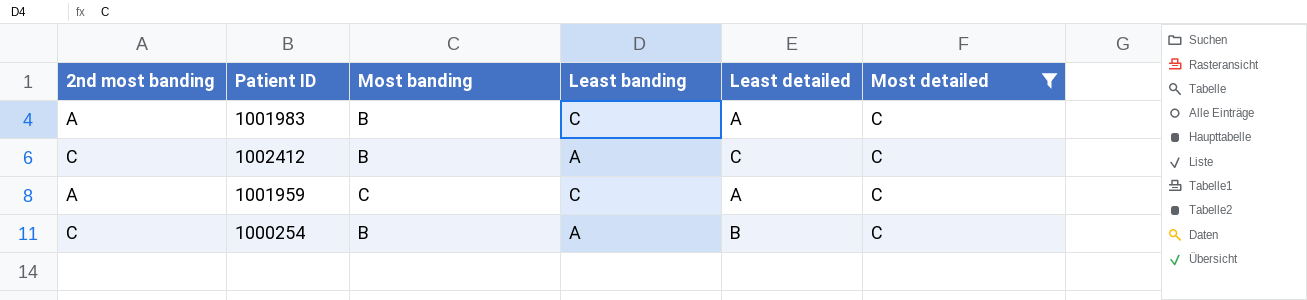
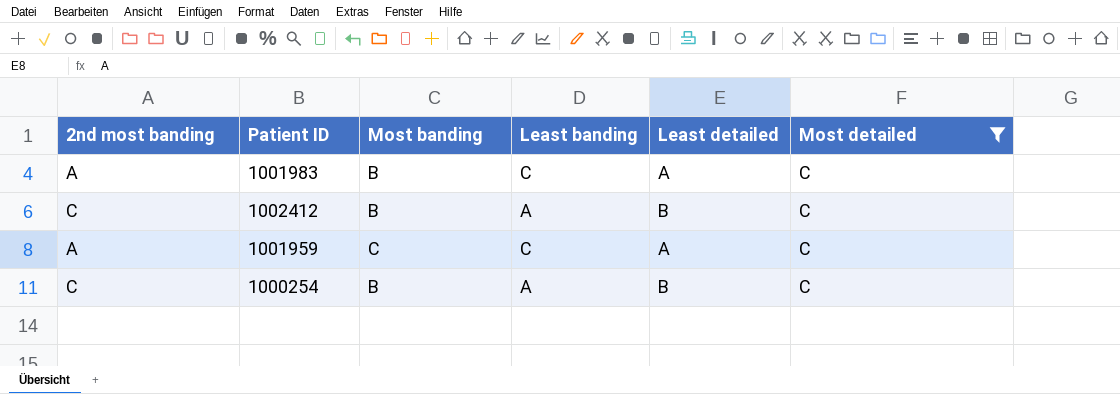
1002412 | Least detailed: C -> B

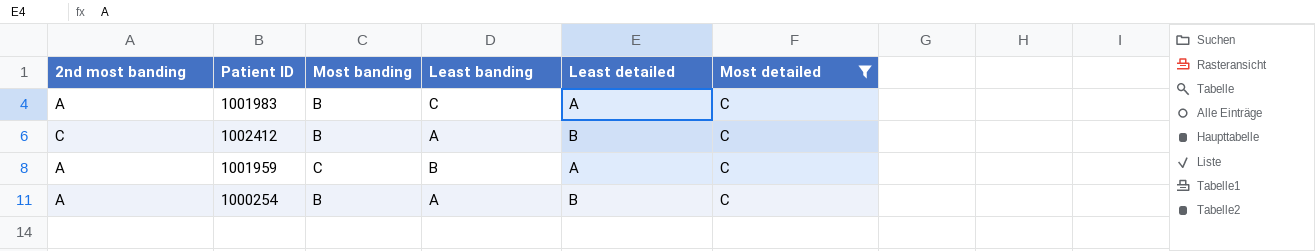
1001959 | Least banding: C -> B
1000254 | 2nd most banding: C -> A

